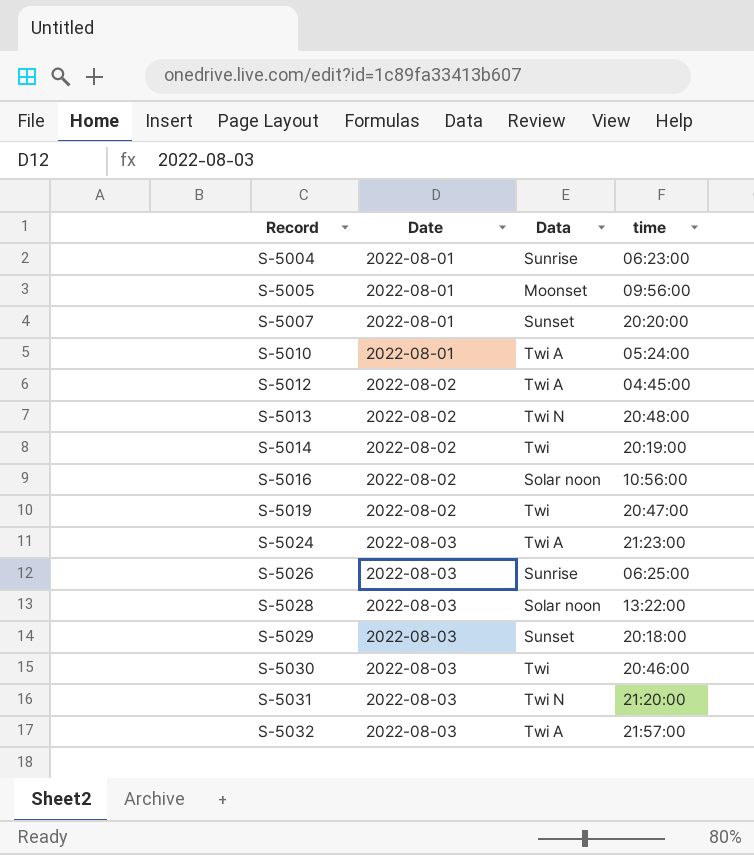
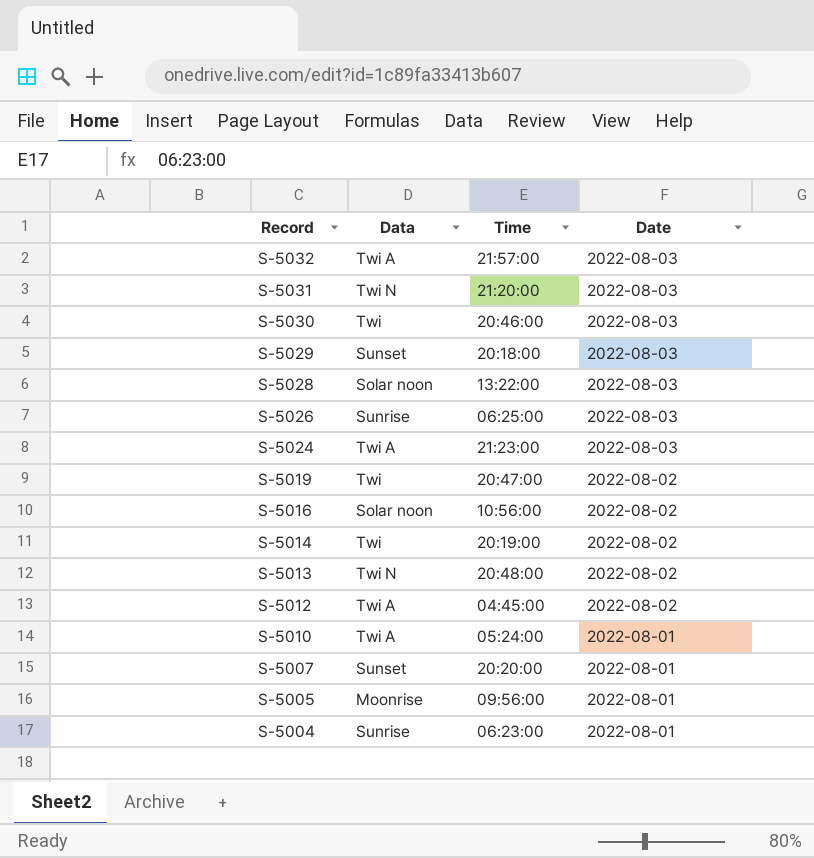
row order: Record ascending -> Record descending
column name: time -> Time
column Date | position: 2 -> 4
S-5005 | Data: Moonset -> Moonrise

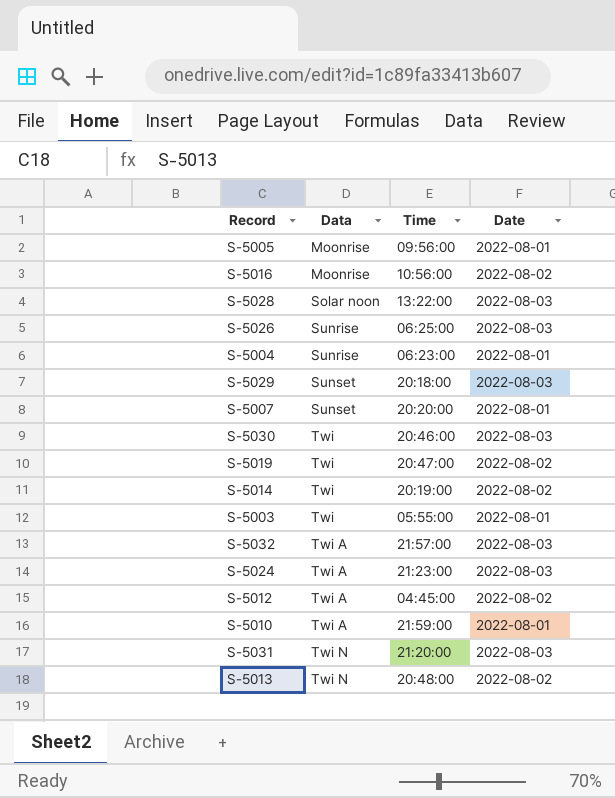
row order: Record descending -> Data ascending
S-5016 | Data: Solar noon -> Moonrise
row S-5003: none -> Twi | 05:55:00 | 2022-08-01
S-5010 | Time: 05:24:00 -> 21:59:00

